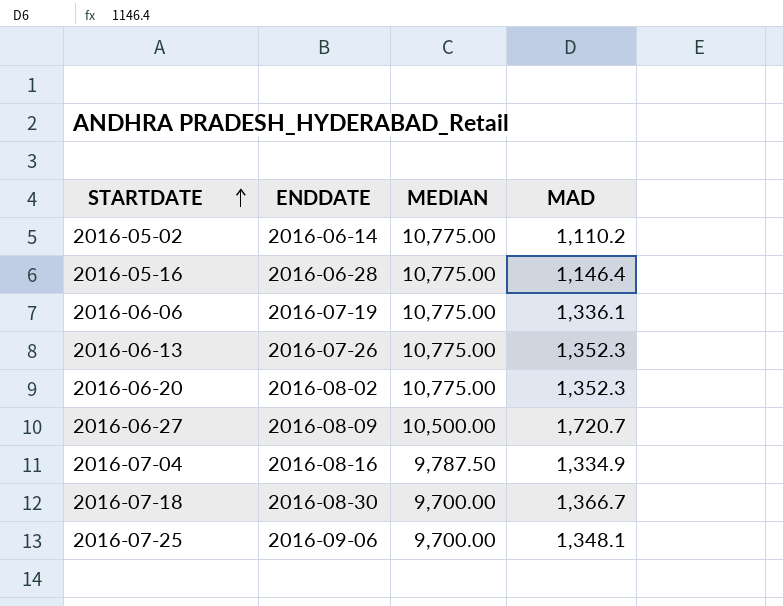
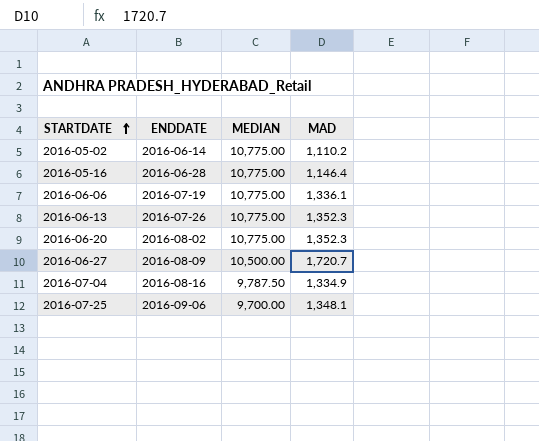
row 2016-07-18: 2016-08-30 | 9,700.00 | 1,366.7 -> none

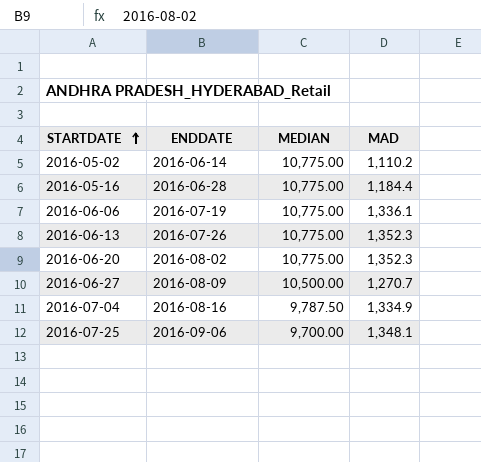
2016-05-16 | MAD: 1,146.4 -> 1,184.4
2016-06-27 | MAD: 1,720.7 -> 1,270.7

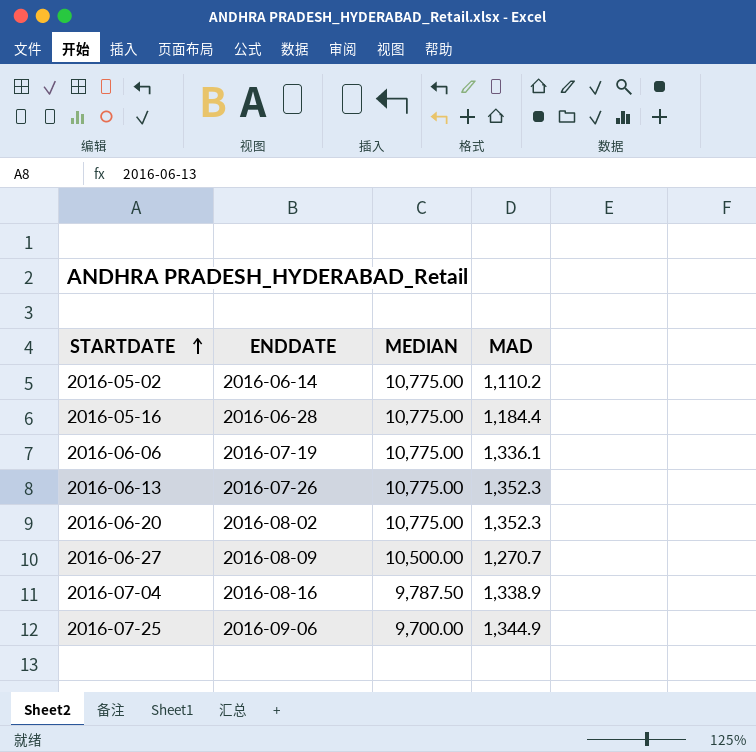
2016-07-04 | MAD: 1,334.9 -> 1,338.9
2016-07-25 | MAD: 1,348.1 -> 1,344.9

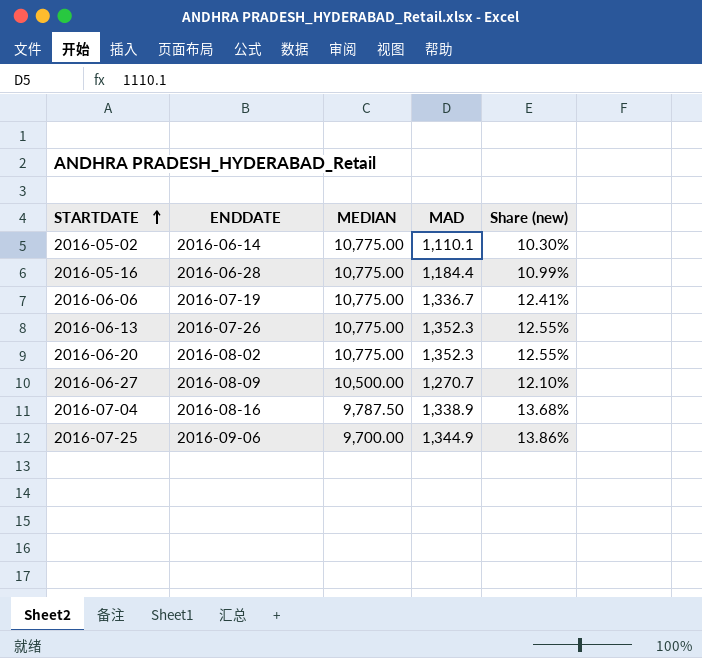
column Share (new) | formula: none -> [MAD] / [MEDIAN]
2016-05-02 | MAD: 1,110.2 -> 1,110.1
2016-06-06 | MAD: 1,336.1 -> 1,336.7

